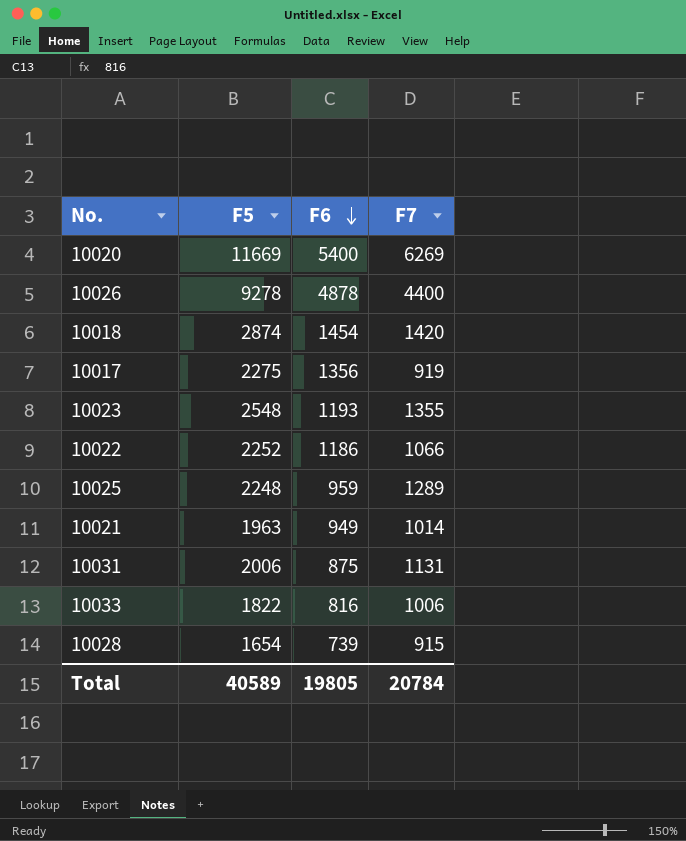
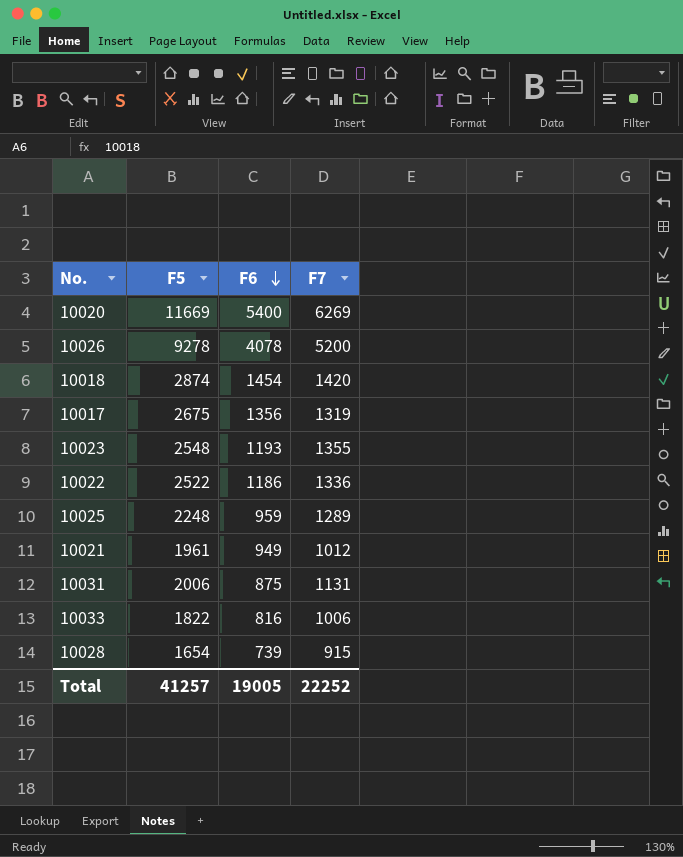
10026 | F6: 4878 -> 4078
10026 | F7: 4400 -> 5200
10017 | F5: 2275 -> 2675
10017 | F7: 919 -> 1319
10022 | F5: 2252 -> 2522
10022 | F7: 1066 -> 1336
10021 | F5: 1963 -> 1961
10021 | F7: 1014 -> 1012
Total | F5: 40589 -> 41257
Total | F6: 19805 -> 19005
Total | F7: 20784 -> 22252

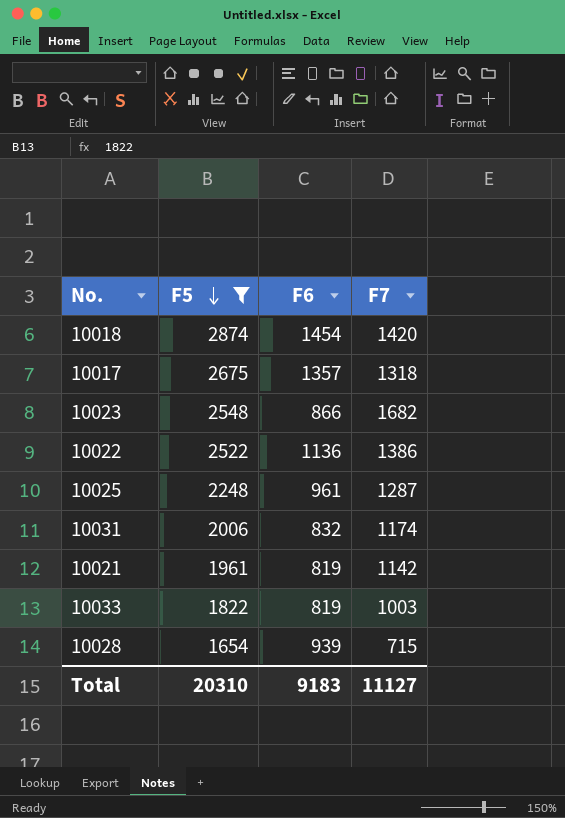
filter: none -> F5 <= 2874
row order: F6 descending -> F5 descending
10017 | F6: 1356 -> 1357
10017 | F7: 1319 -> 1318
10023 | F6: 1193 -> 866
10023 | F7: 1355 -> 1682
10022 | F6: 1186 -> 1136
10022 | F7: 1336 -> 1386
10025 | F6: 959 -> 961
10025 | F7: 1289 -> 1287
10031 | F6: 875 -> 832
10031 | F7: 1131 -> 1174
10021 | F6: 949 -> 819
10021 | F7: 1012 -> 1142
10033 | F6: 816 -> 819
10033 | F7: 1006 -> 1003
10028 | F6: 739 -> 939
10028 | F7: 915 -> 715
Total | F5: 41257 -> 20310
Total | F6: 19005 -> 9183
Total | F7: 22252 -> 11127

